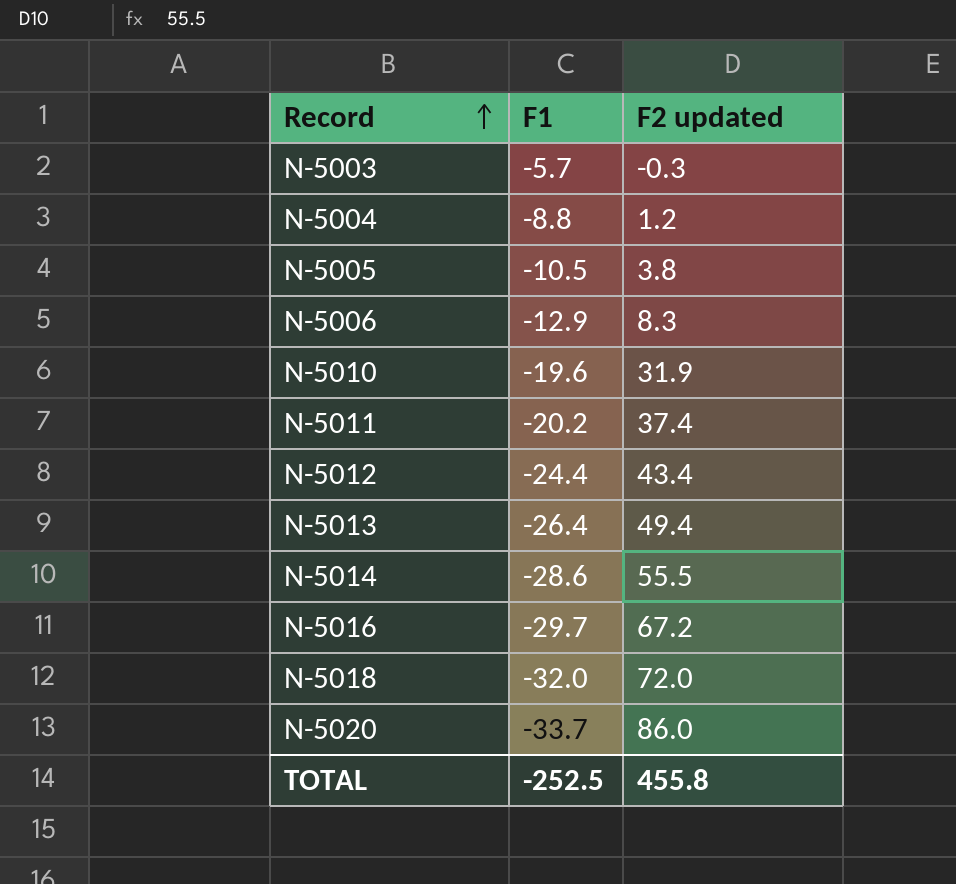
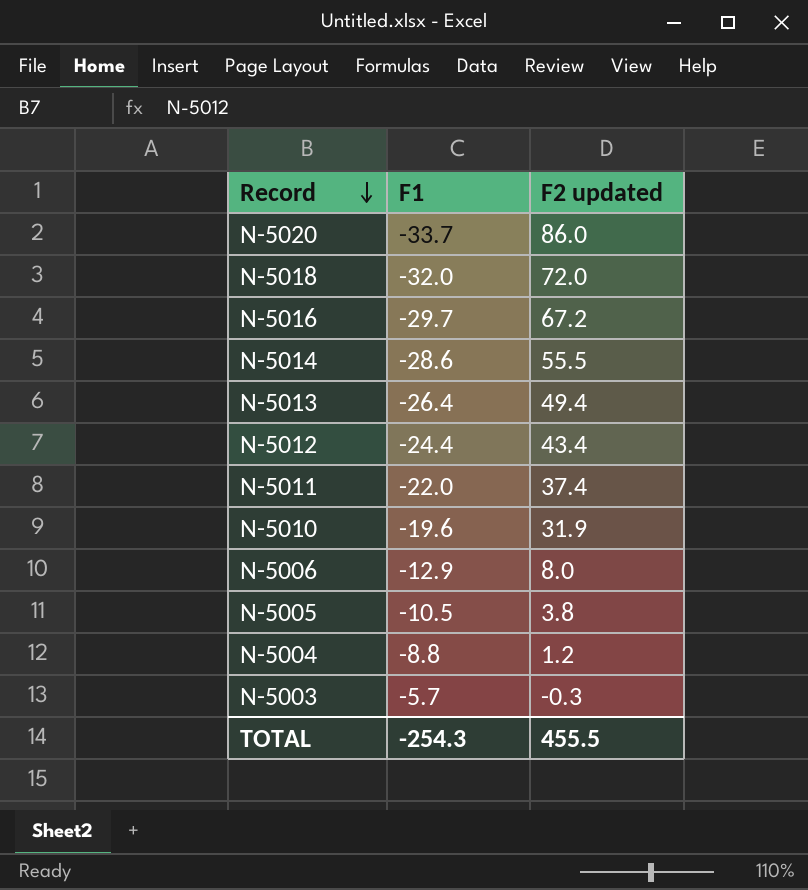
row order: Record ascending -> Record descending
N-5011 | F1: -20.2 -> -22.0
N-5006 | F2 updated: 8.3 -> 8.0
TOTAL | F1: -252.5 -> -254.3
TOTAL | F2 updated: 455.8 -> 455.5

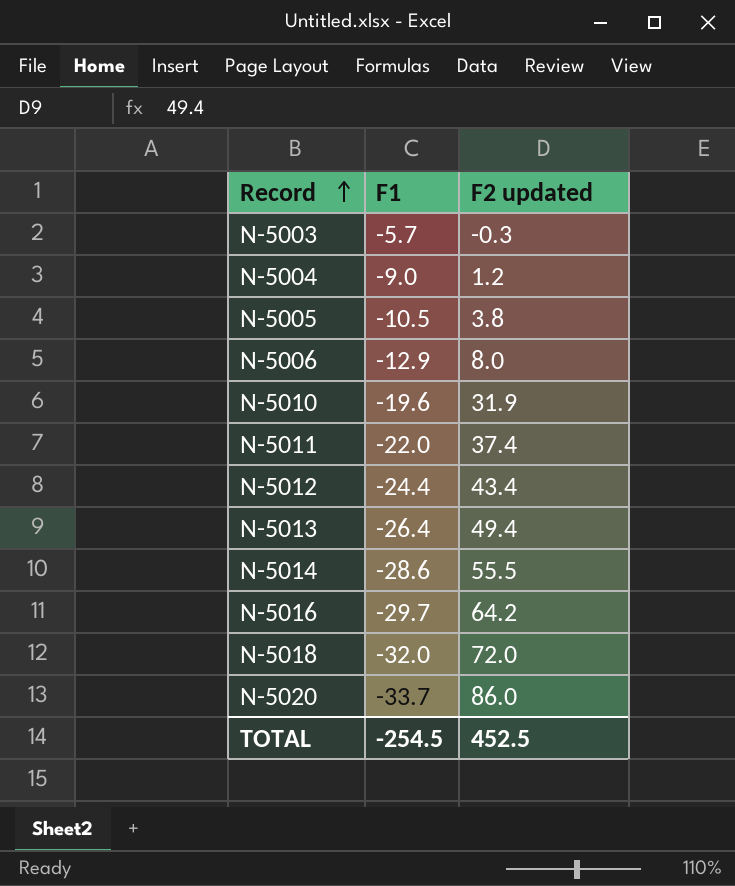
row order: Record descending -> Record ascending
N-5004 | F1: -8.8 -> -9.0
N-5016 | F2 updated: 67.2 -> 64.2
TOTAL | F1: -254.3 -> -254.5
TOTAL | F2 updated: 455.5 -> 452.5

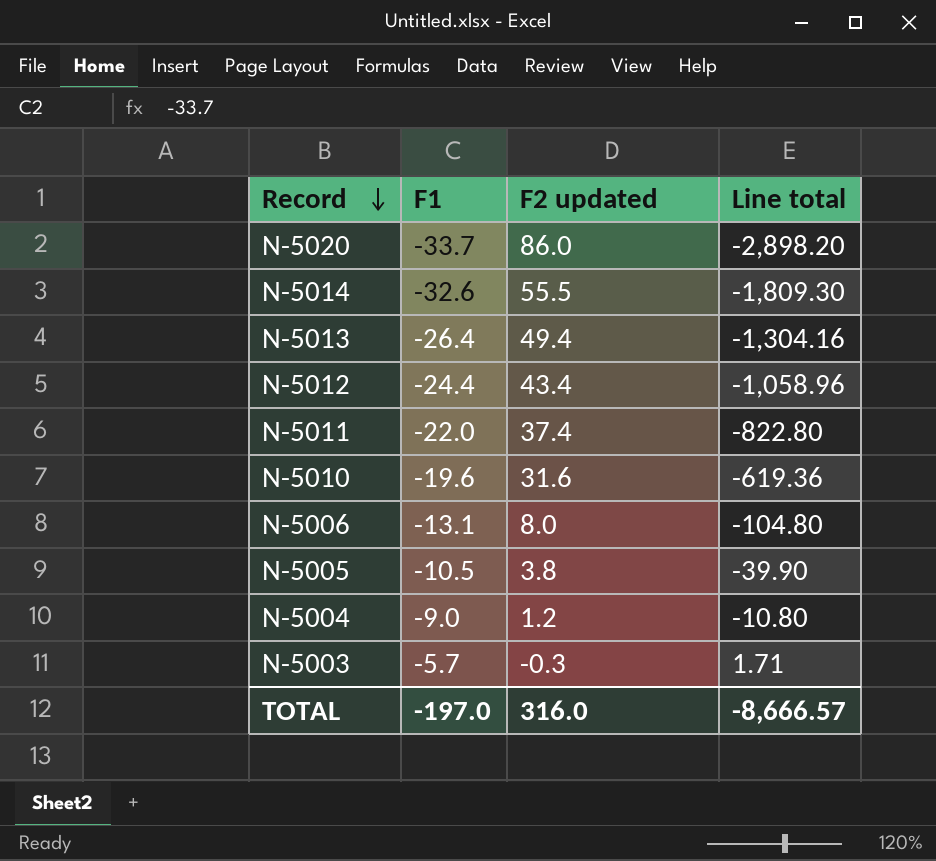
row order: Record ascending -> Record descending
column Line total | formula: none -> [F1] * [F2 updated]
row N-5016: -29.7 | 64.2 -> none
row N-5018: -32.0 | 72.0 -> none
N-5014 | F1: -28.6 -> -32.6
N-5010 | F2 updated: 31.9 -> 31.6
N-5006 | F1: -12.9 -> -13.1
TOTAL | F1: -254.5 -> -197.0
TOTAL | F2 updated: 452.5 -> 316.0

